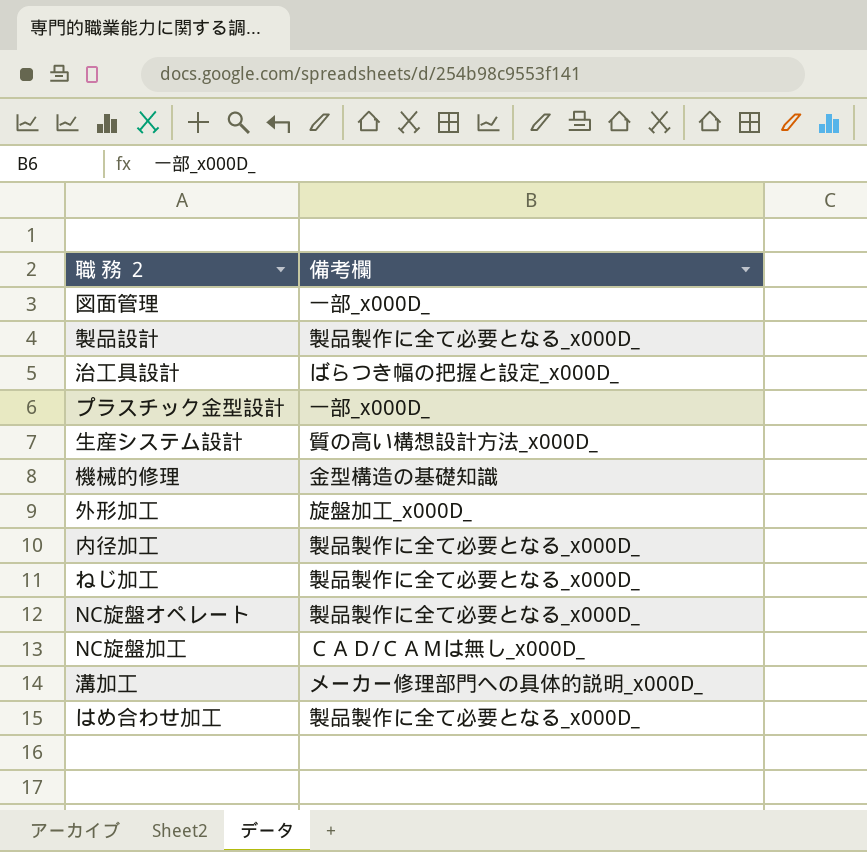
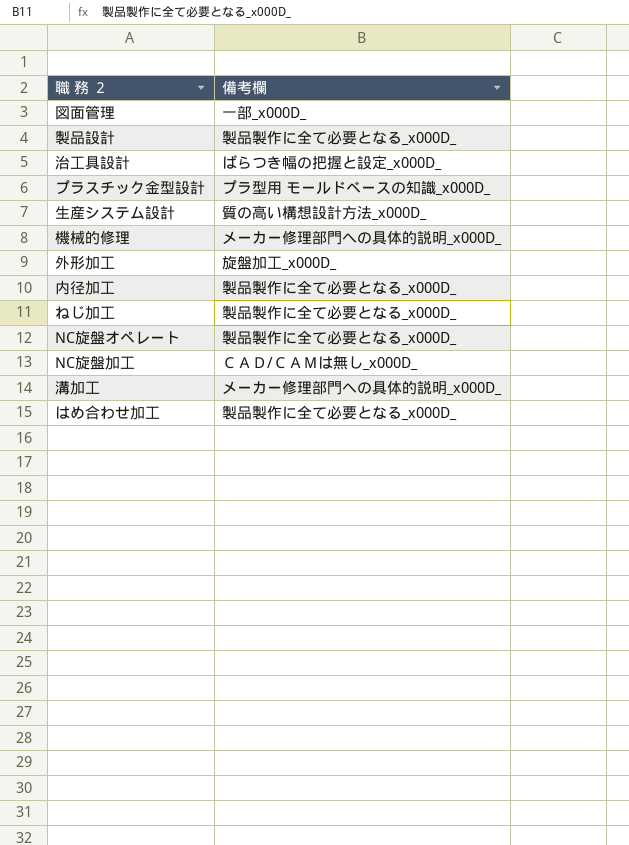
プラスチック金型設計 | 備考欄: 一部_x000D_ -> プラ型用 モールドベースの知識_x000D_
機械的修理 | 備考欄: 金型構造の基礎知識 -> メーカー修理部門への具体的説明_x000D_

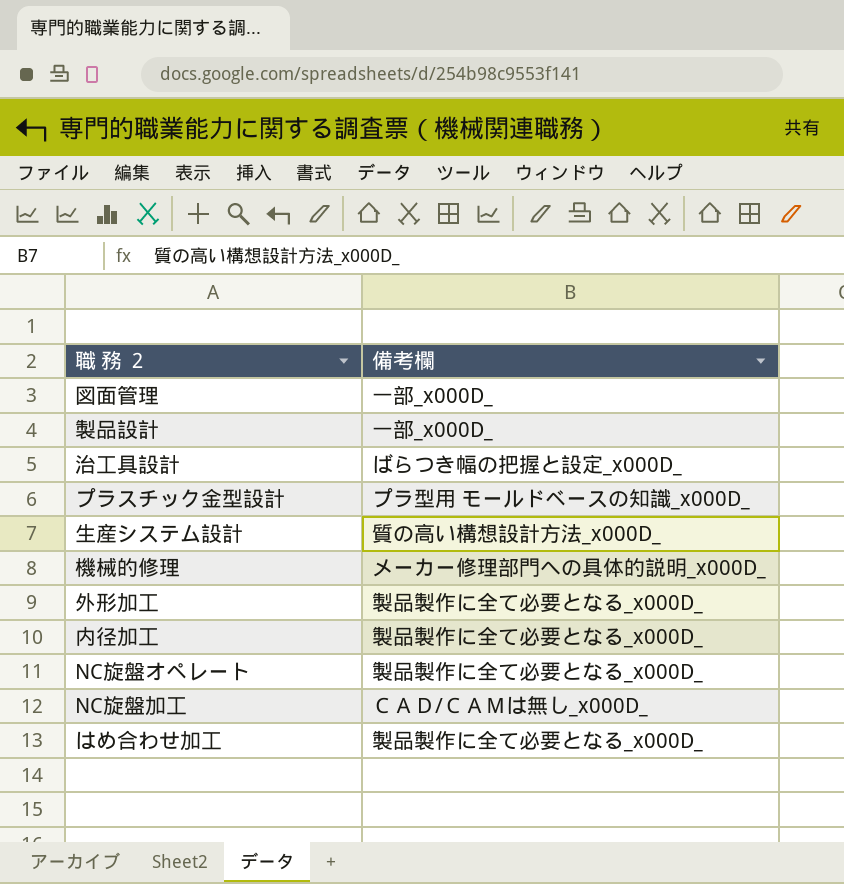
row ねじ加工: 製品製作に全て必要となる_x000D_ -> none
row 溝加工: メーカー修理部門への具体的説明_x000D_ -> none
製品設計 | 備考欄: 製品製作に全て必要となる_x000D_ -> 一部_x000D_
外形加工 | 備考欄: 旋盤加工_x000D_ -> 製品製作に全て必要となる_x000D_

